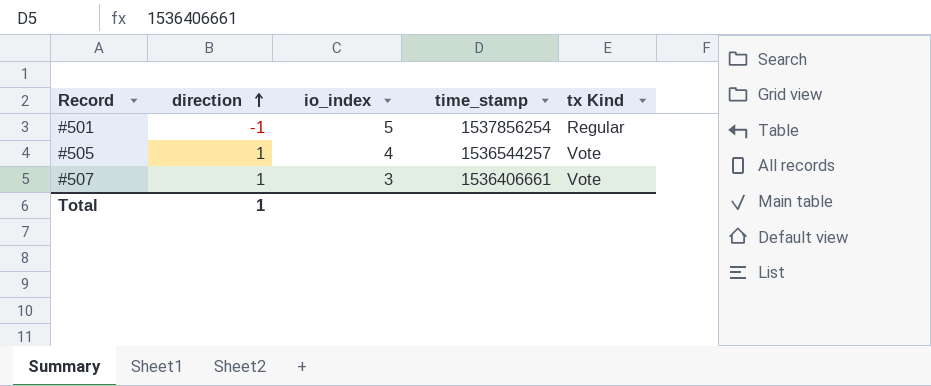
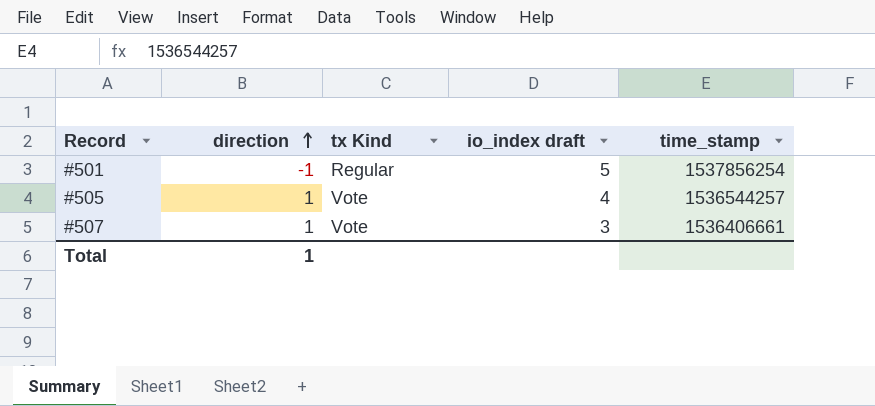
column tx Kind | position: 5 -> 3
column name: io_index -> io_index draft

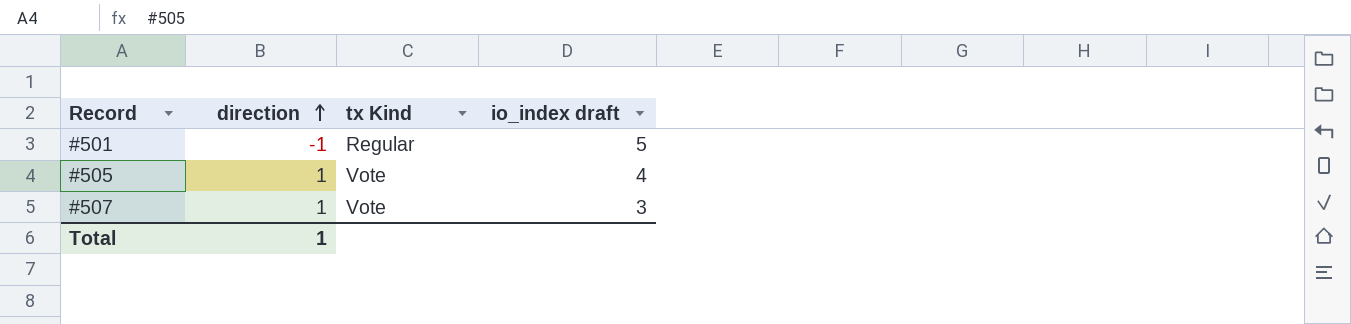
column time_stamp | position: 5 -> none

